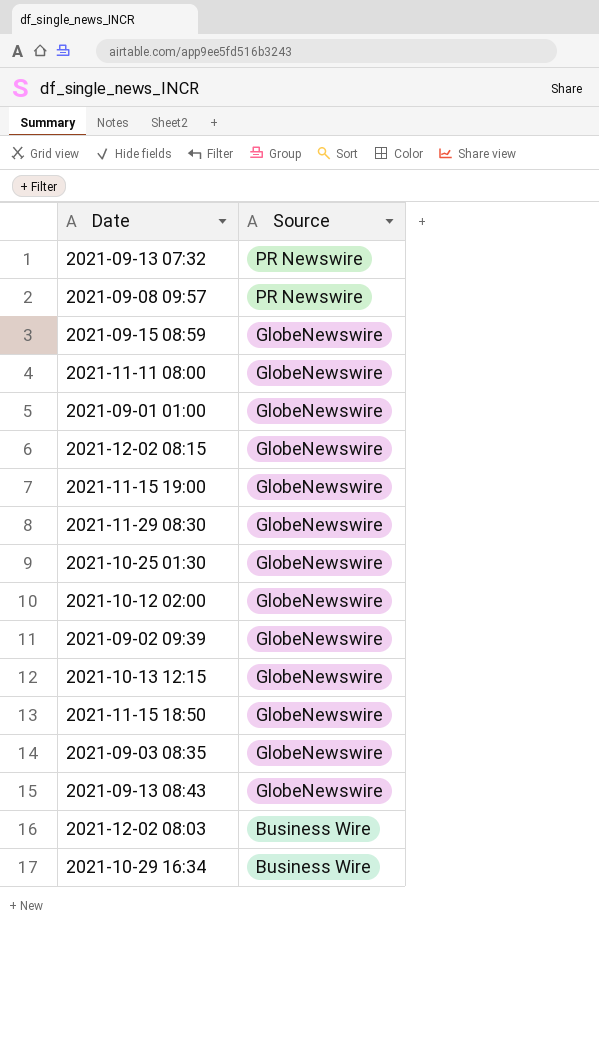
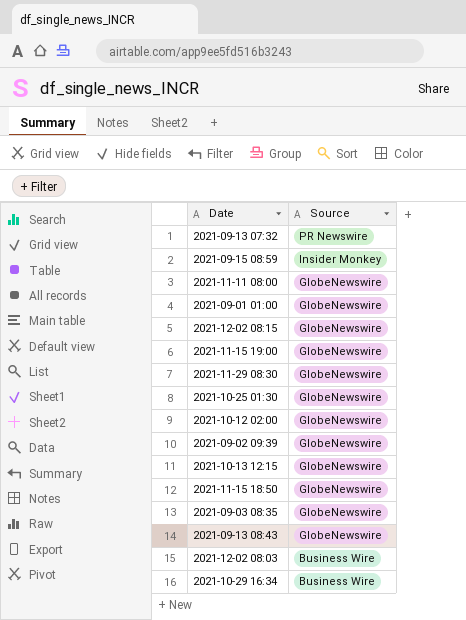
row 2021-09-08 09:57: PR Newswire -> none
2021-09-15 08:59 | Source: GlobeNewswire -> Insider Monkey

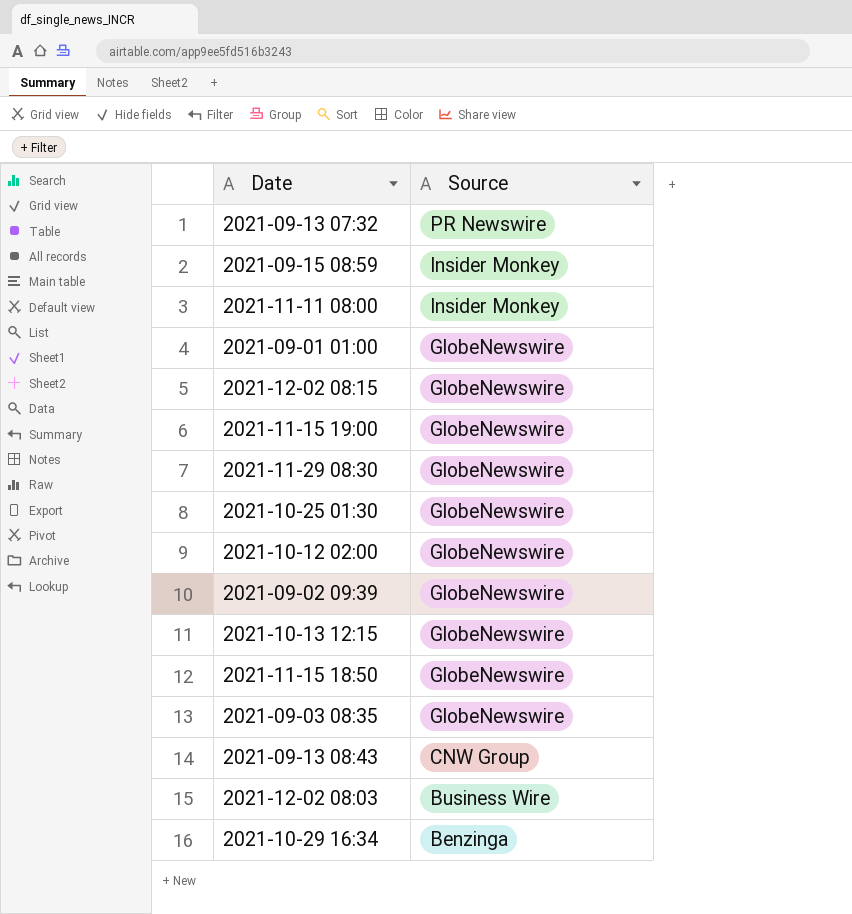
2021-11-11 08:00 | Source: GlobeNewswire -> Insider Monkey
2021-09-13 08:43 | Source: GlobeNewswire -> CNW Group
2021-10-29 16:34 | Source: Business Wire -> Benzinga

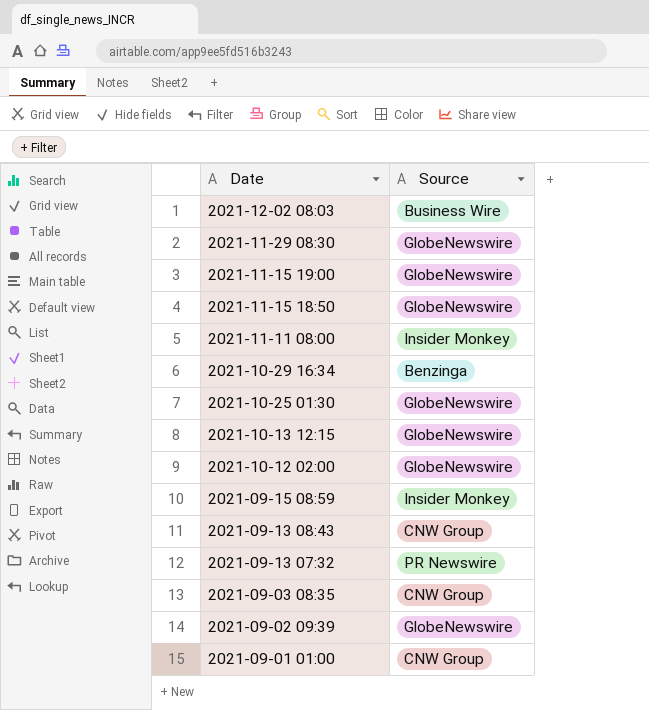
row order: Source descending -> Date descending
row 2021-12-02 08:15: GlobeNewswire -> none
2021-09-03 08:35 | Source: GlobeNewswire -> CNW Group
2021-09-01 01:00 | Source: GlobeNewswire -> CNW Group

